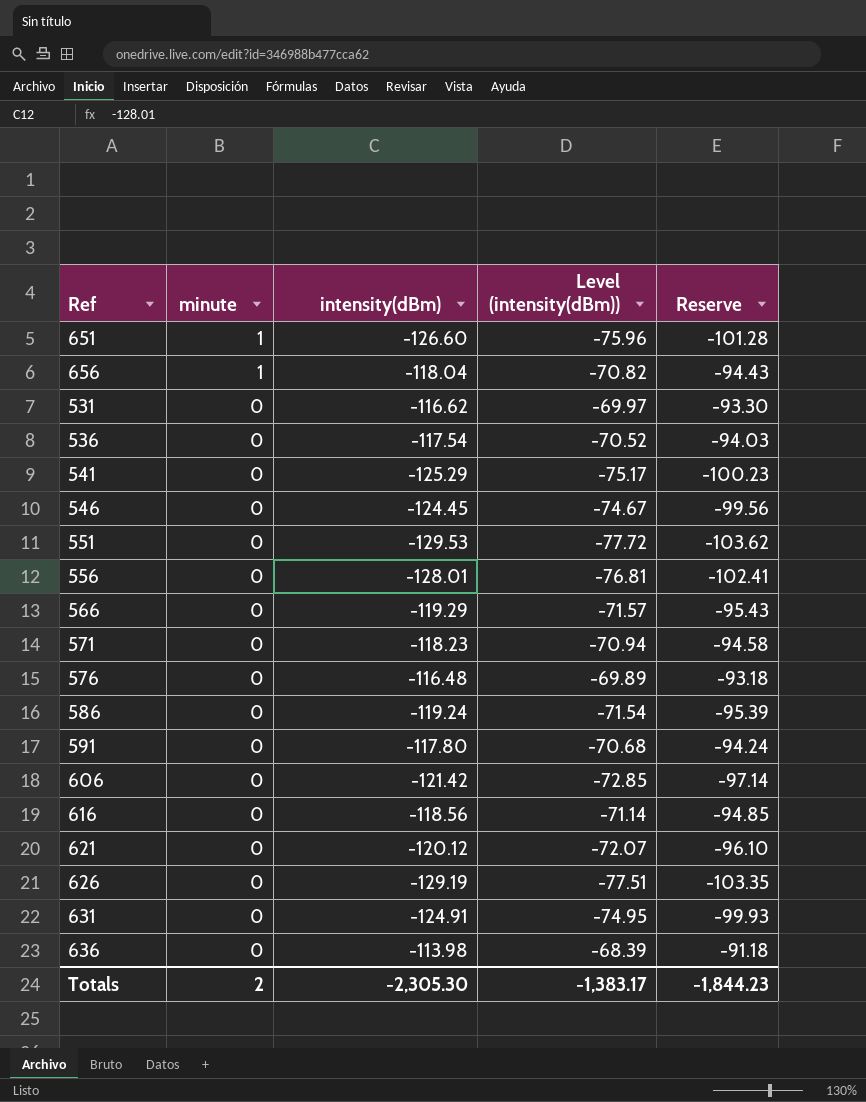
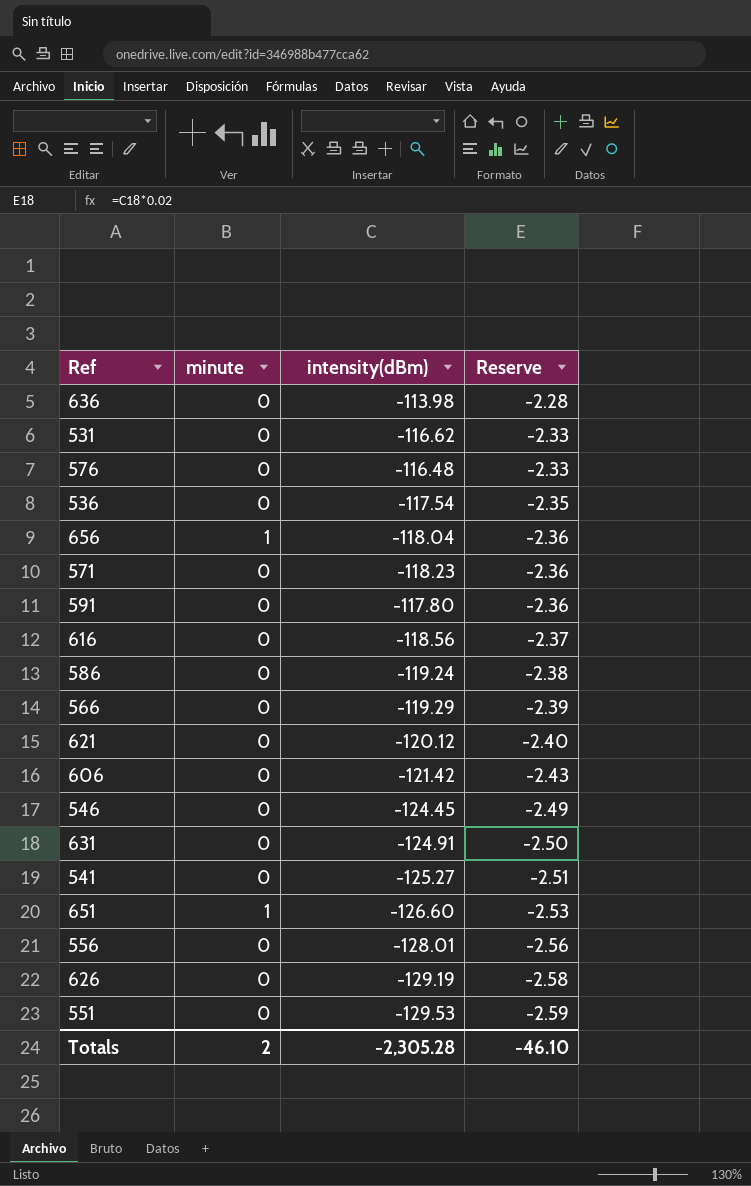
row order: minute descending -> Reserve descending
column Level (intensity(dBm)) | formula: [intensity(dBm)] * 0.6 -> none
column Reserve | formula: [intensity(dBm)] * 0.8 -> [intensity(dBm)] * 0.02
541 | intensity(dBm): -125.29 -> -125.27
Totals | intensity(dBm): -2,305.30 -> -2,305.28
Totals | Reserve: -1,844.23 -> -46.10

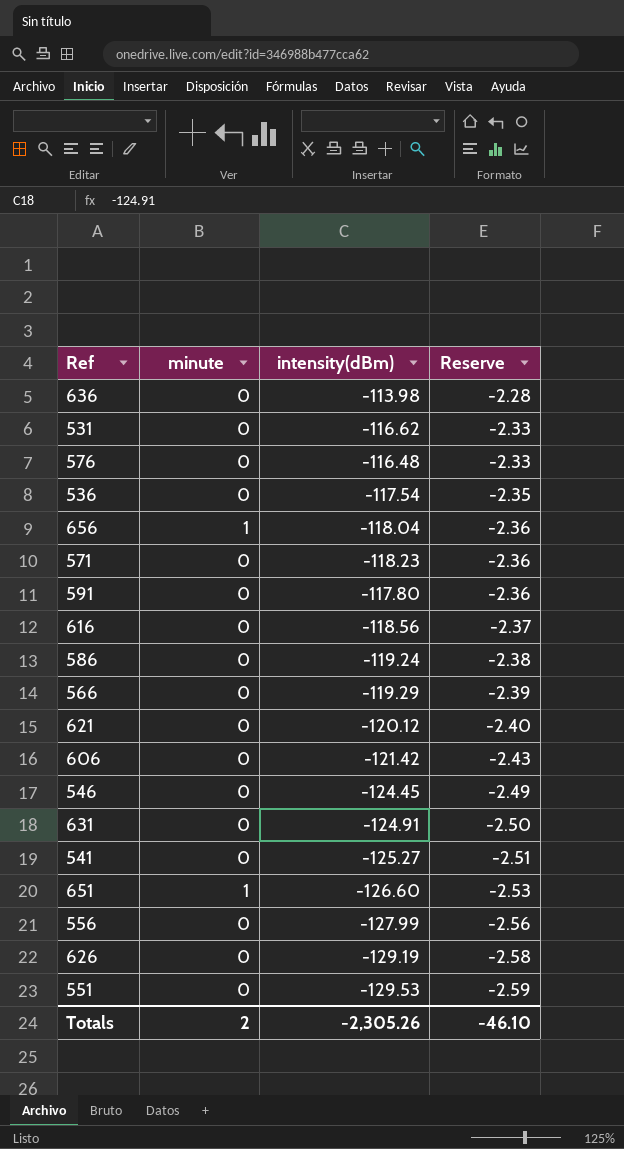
556 | intensity(dBm): -128.01 -> -127.99
Totals | intensity(dBm): -2,305.28 -> -2,305.26

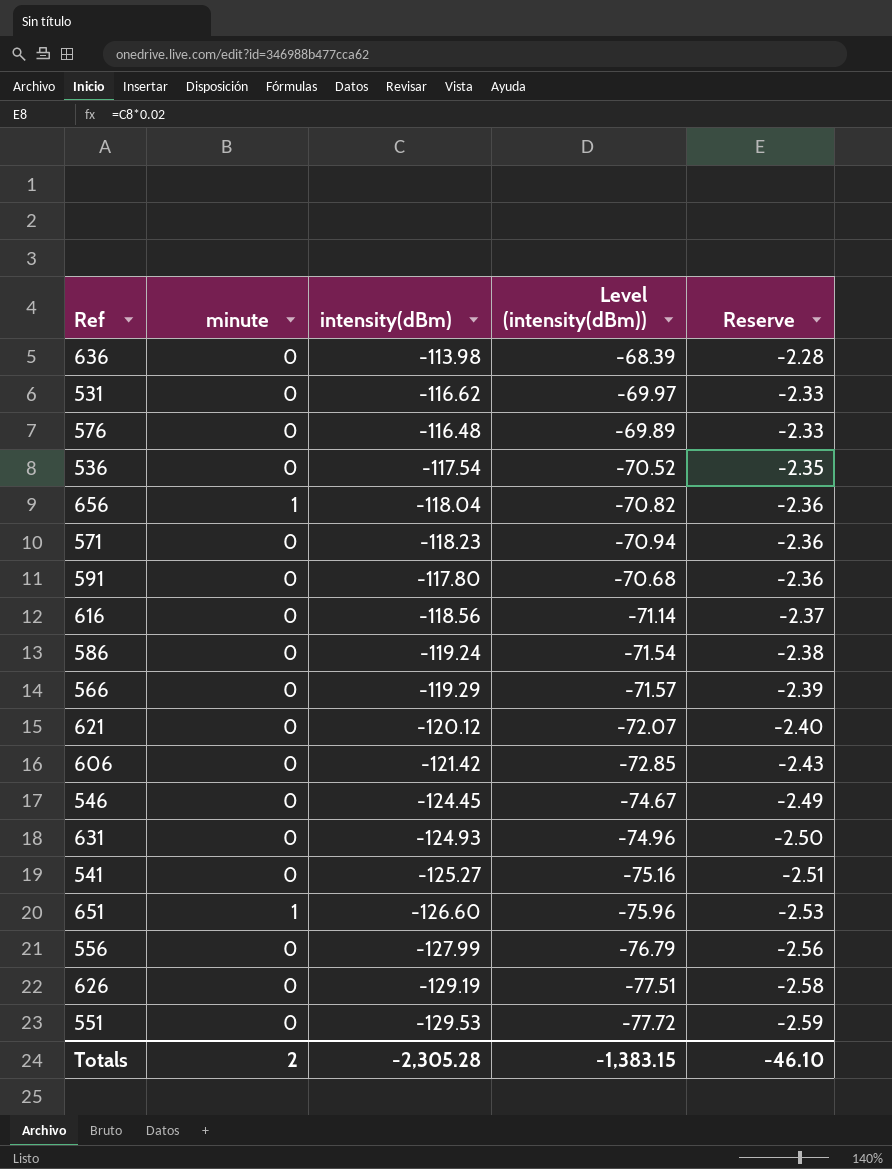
column Level (intensity(dBm)) | formula: none -> [intensity(dBm)] * 0.6
631 | intensity(dBm): -124.91 -> -124.93
Totals | intensity(dBm): -2,305.26 -> -2,305.28

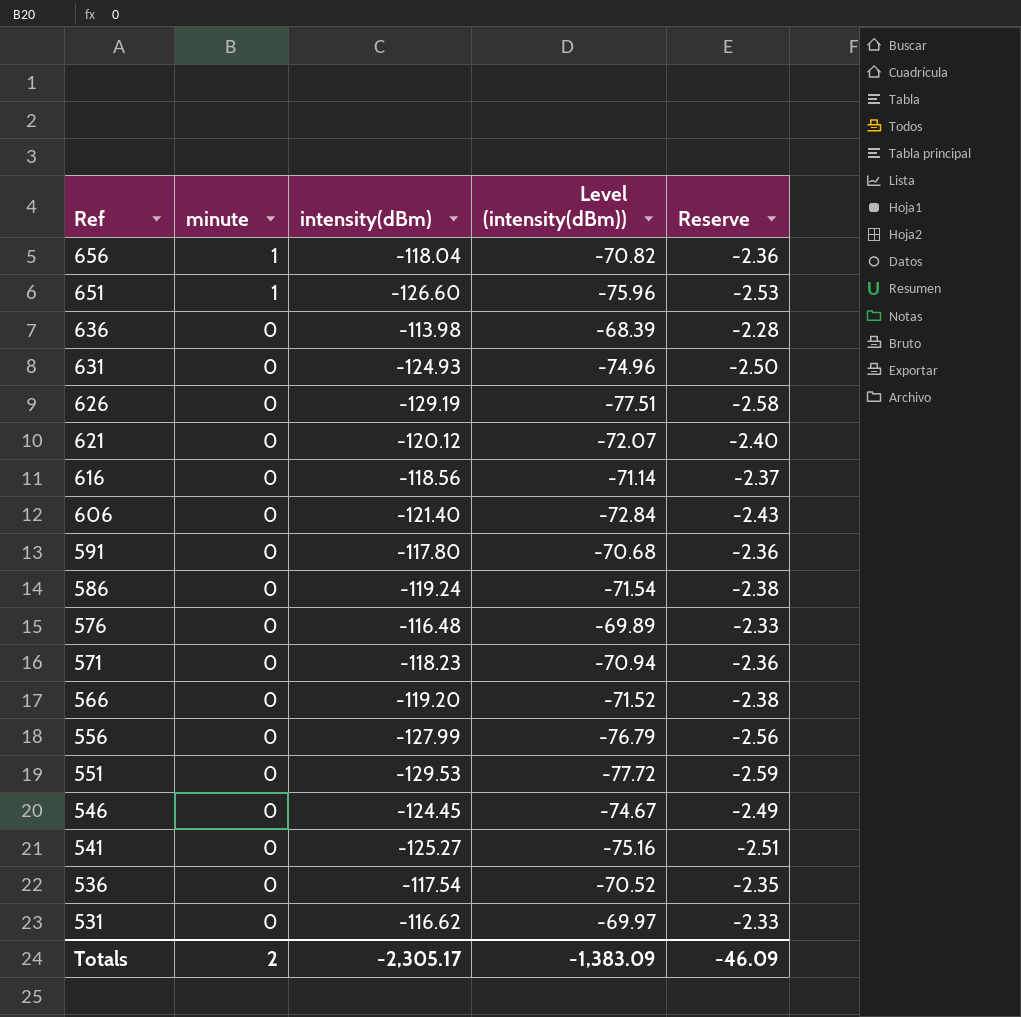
row order: Reserve descending -> Ref descending
606 | intensity(dBm): -121.42 -> -121.40
606 | Level (intensity(dBm)): -72.85 -> -72.84
566 | intensity(dBm): -119.29 -> -119.20
566 | Level (intensity(dBm)): -71.57 -> -71.52
566 | Reserve: -2.39 -> -2.38
Totals | intensity(dBm): -2,305.28 -> -2,305.17
Totals | Level (intensity(dBm)): -1,383.15 -> -1,383.09
Totals | Reserve: -46.10 -> -46.09

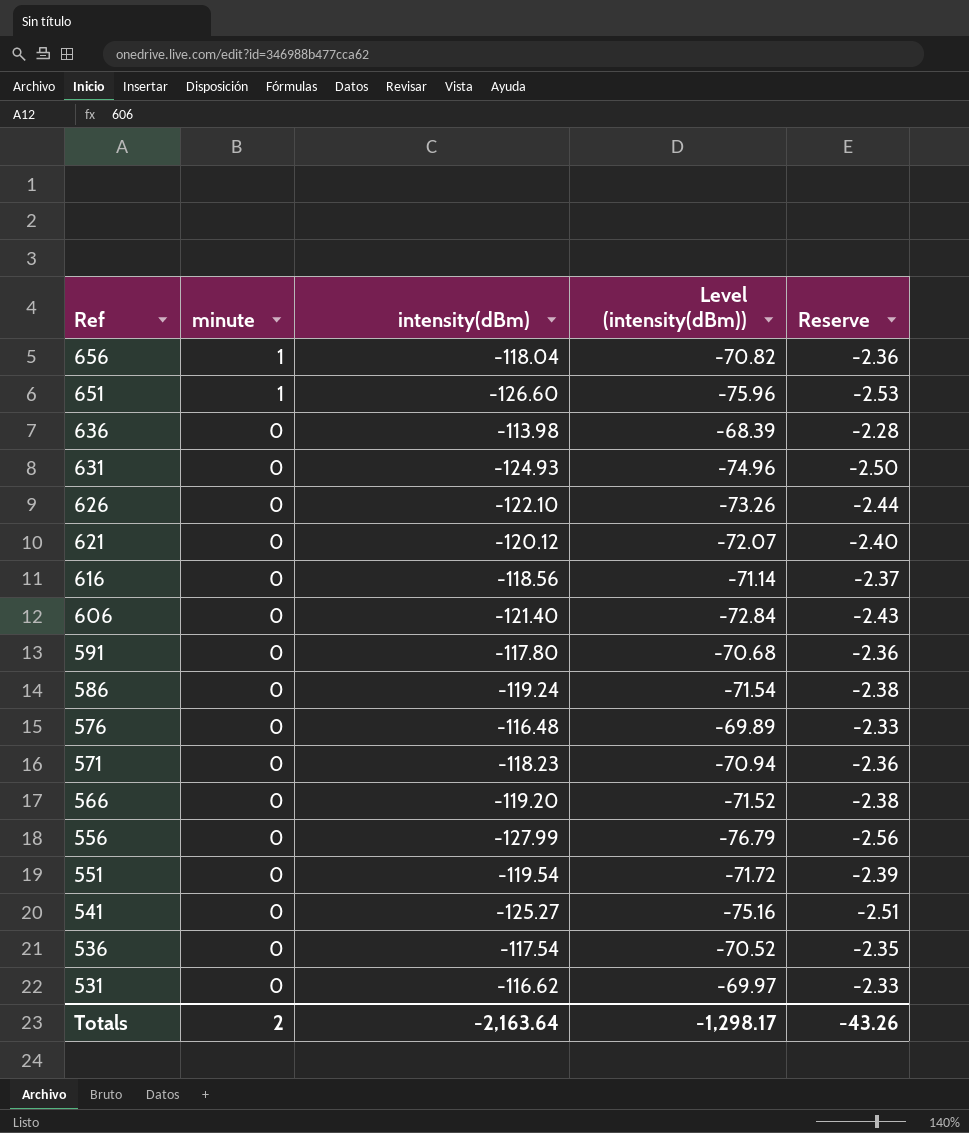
row 546: 0 | -124.45 | -74.67 | -2.49 -> none
626 | intensity(dBm): -129.19 -> -122.10
626 | Level (intensity(dBm)): -77.51 -> -73.26
626 | Reserve: -2.58 -> -2.44
551 | intensity(dBm): -129.53 -> -119.54
551 | Level (intensity(dBm)): -77.72 -> -71.72
551 | Reserve: -2.59 -> -2.39
Totals | intensity(dBm): -2,305.17 -> -2,163.64
Totals | Level (intensity(dBm)): -1,383.09 -> -1,298.17
Totals | Reserve: -46.09 -> -43.26

